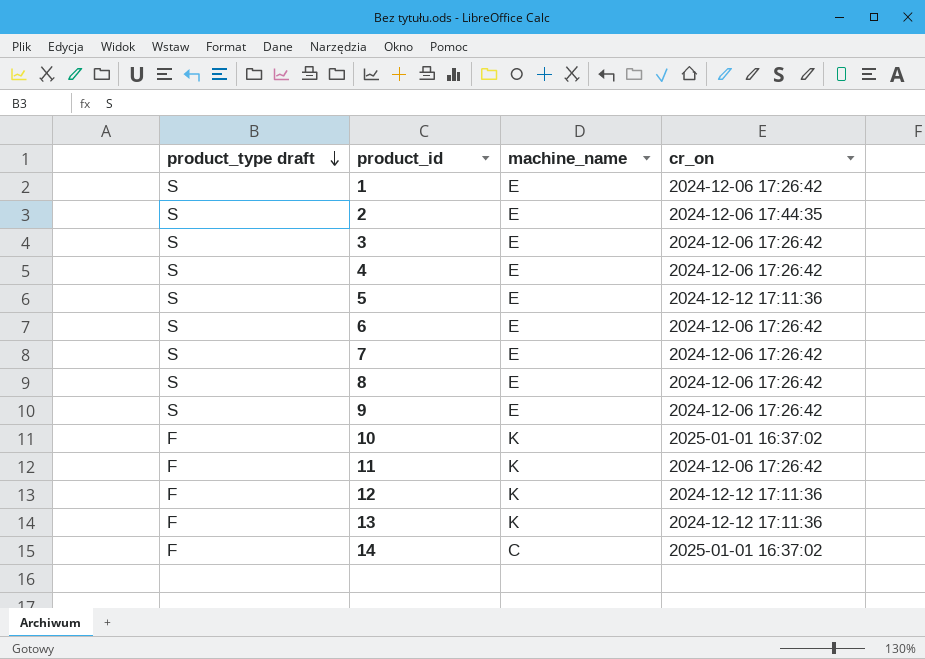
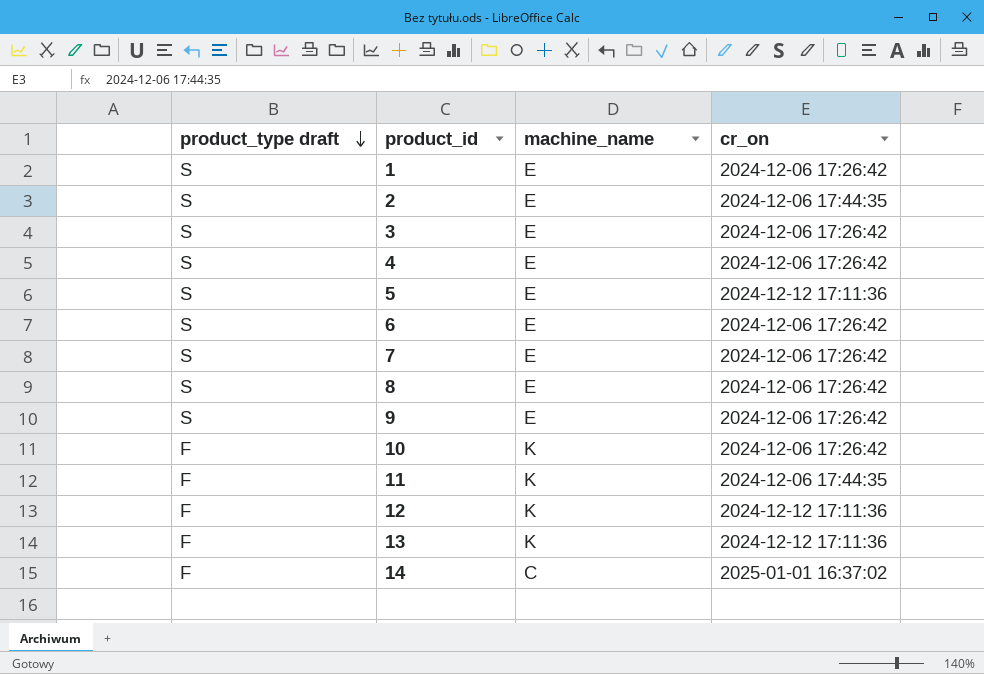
10 | cr_on: 2025-01-01 16:37:02 -> 2024-12-06 17:26:42
11 | cr_on: 2024-12-06 17:26:42 -> 2024-12-06 17:44:35

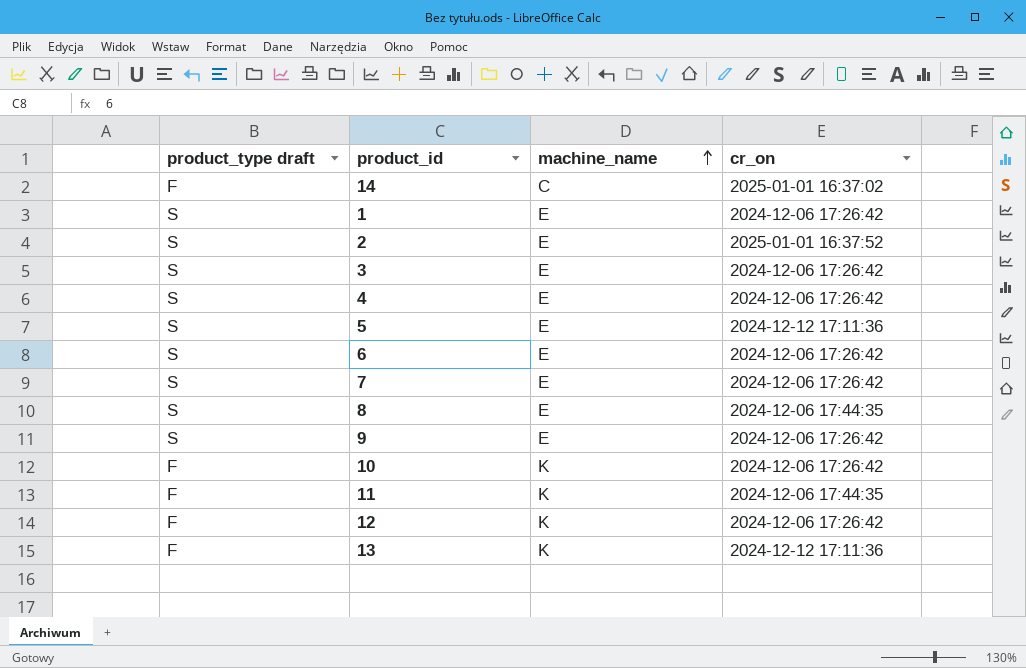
row order: product_type draft descending -> machine_name ascending
2 | cr_on: 2024-12-06 17:44:35 -> 2025-01-01 16:37:52
8 | cr_on: 2024-12-06 17:26:42 -> 2024-12-06 17:44:35
12 | cr_on: 2024-12-12 17:11:36 -> 2024-12-06 17:26:42

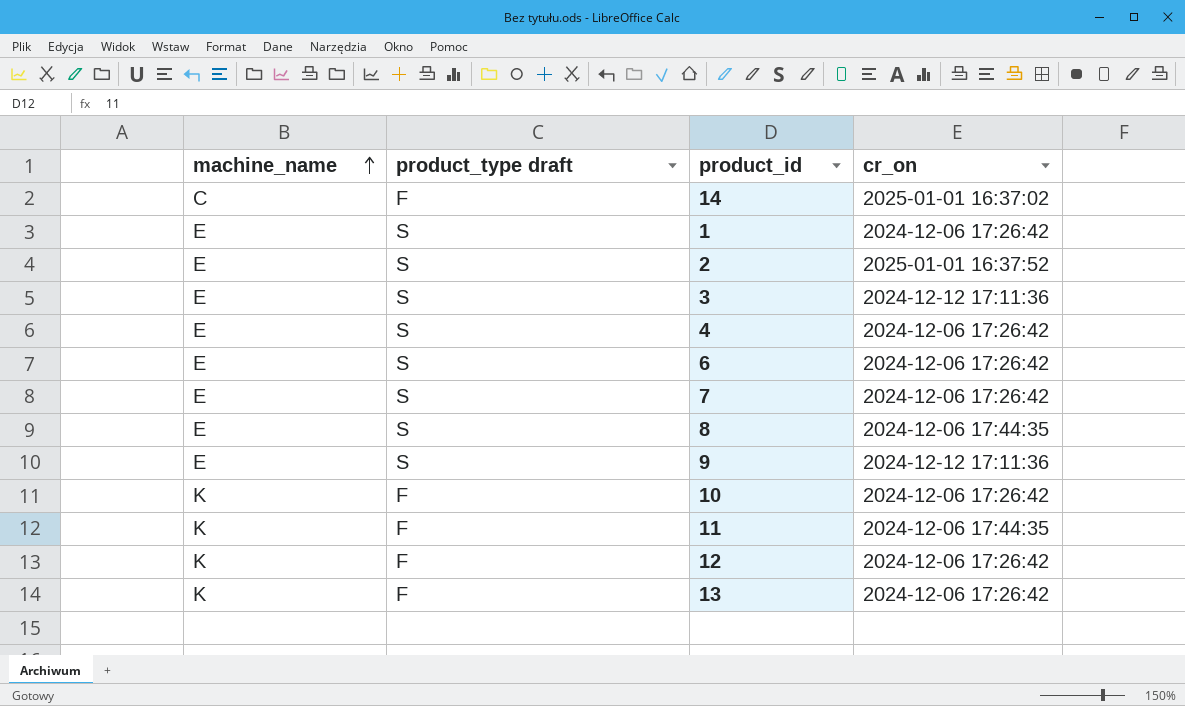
column machine_name | position: 3 -> 1
row 5: S | E | 2024-12-12 17:11:36 -> none
3 | cr_on: 2024-12-06 17:26:42 -> 2024-12-12 17:11:36
9 | cr_on: 2024-12-06 17:26:42 -> 2024-12-12 17:11:36
13 | cr_on: 2024-12-12 17:11:36 -> 2024-12-06 17:26:42

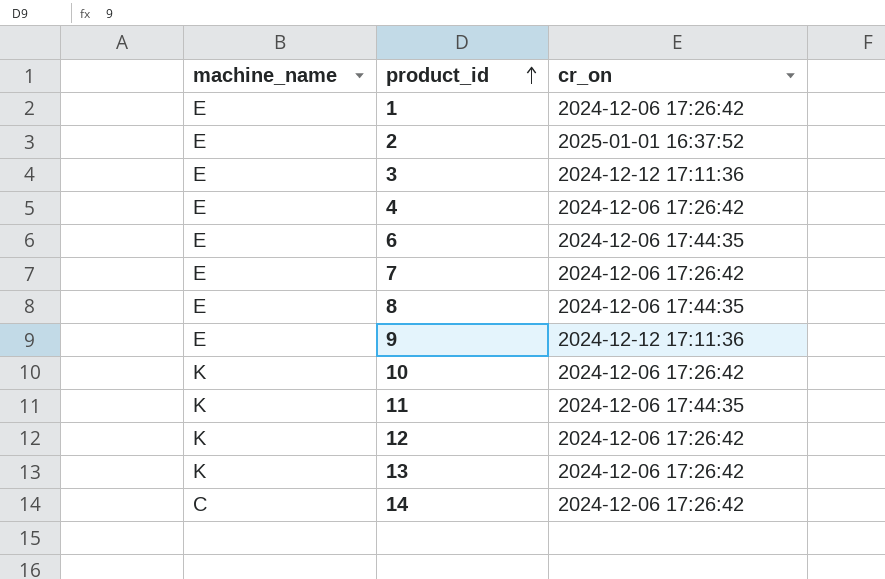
row order: machine_name ascending -> product_id ascending
column product_type draft | position: 2 -> none
6 | cr_on: 2024-12-06 17:26:42 -> 2024-12-06 17:44:35
14 | cr_on: 2025-01-01 16:37:02 -> 2024-12-06 17:26:42

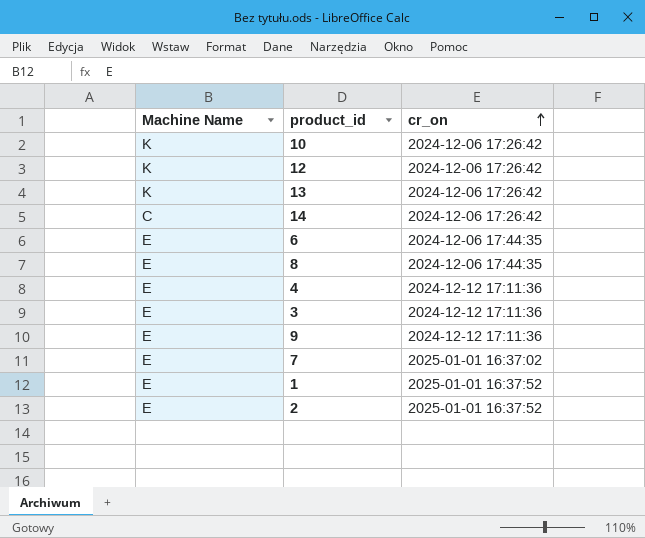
row order: product_id ascending -> cr_on ascending
column name: machine_name -> Machine Name
row 11: K | 2024-12-06 17:44:35 -> none
4 | cr_on: 2024-12-06 17:26:42 -> 2024-12-12 17:11:36
7 | cr_on: 2024-12-06 17:26:42 -> 2025-01-01 16:37:02
1 | cr_on: 2024-12-06 17:26:42 -> 2025-01-01 16:37:52

